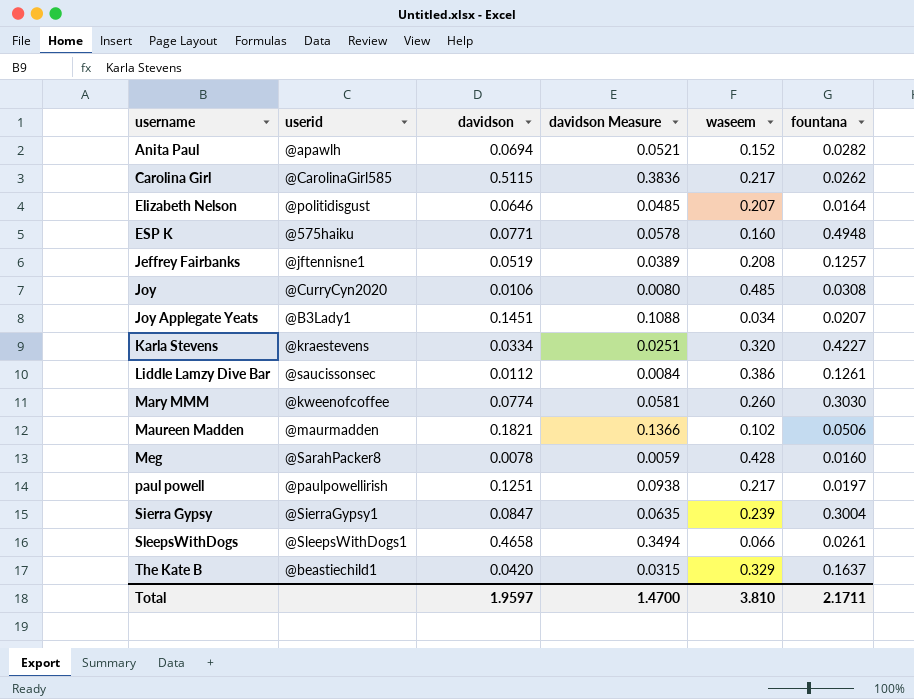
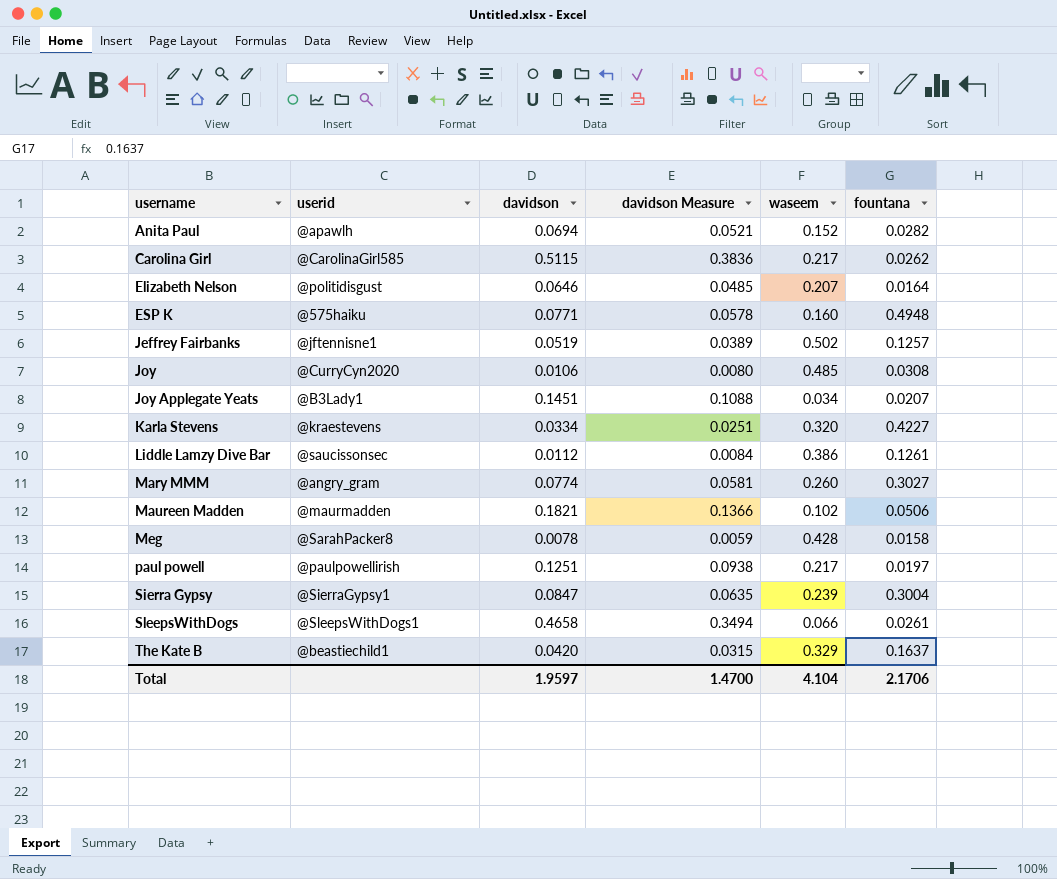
Jeffrey Fairbanks | waseem: 0.208 -> 0.502
Mary MMM | userid: @kweenofcoffee -> @angry_gram
Mary MMM | fountana: 0.3030 -> 0.3027
Meg | fountana: 0.0160 -> 0.0158
Total | waseem: 3.810 -> 4.104
Total | fountana: 2.1711 -> 2.1706

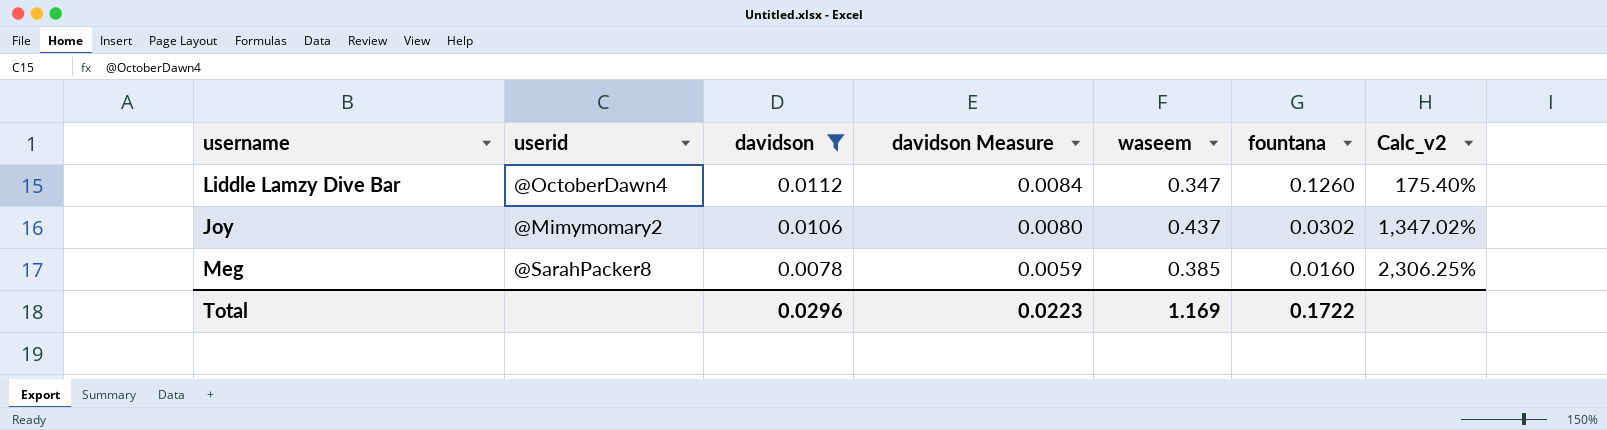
filter: none -> davidson <= 0.0112
row order: username ascending -> davidson descending
column Calc_v2 | formula: none -> ([waseem] - [fountana]) / [fountana]
Liddle Lamzy Dive Bar | userid: @saucissonsec -> @OctoberDawn4
Liddle Lamzy Dive Bar | waseem: 0.386 -> 0.347
Liddle Lamzy Dive Bar | fountana: 0.1261 -> 0.1260
Joy | userid: @CurryCyn2020 -> @Mimymomary2
Joy | waseem: 0.485 -> 0.437
Joy | fountana: 0.0308 -> 0.0302
Meg | waseem: 0.428 -> 0.385
Meg | fountana: 0.0158 -> 0.0160
Total | davidson: 1.9597 -> 0.0296
Total | davidson Measure: 1.4700 -> 0.0223
Total | waseem: 4.104 -> 1.169
Total | fountana: 2.1706 -> 0.1722

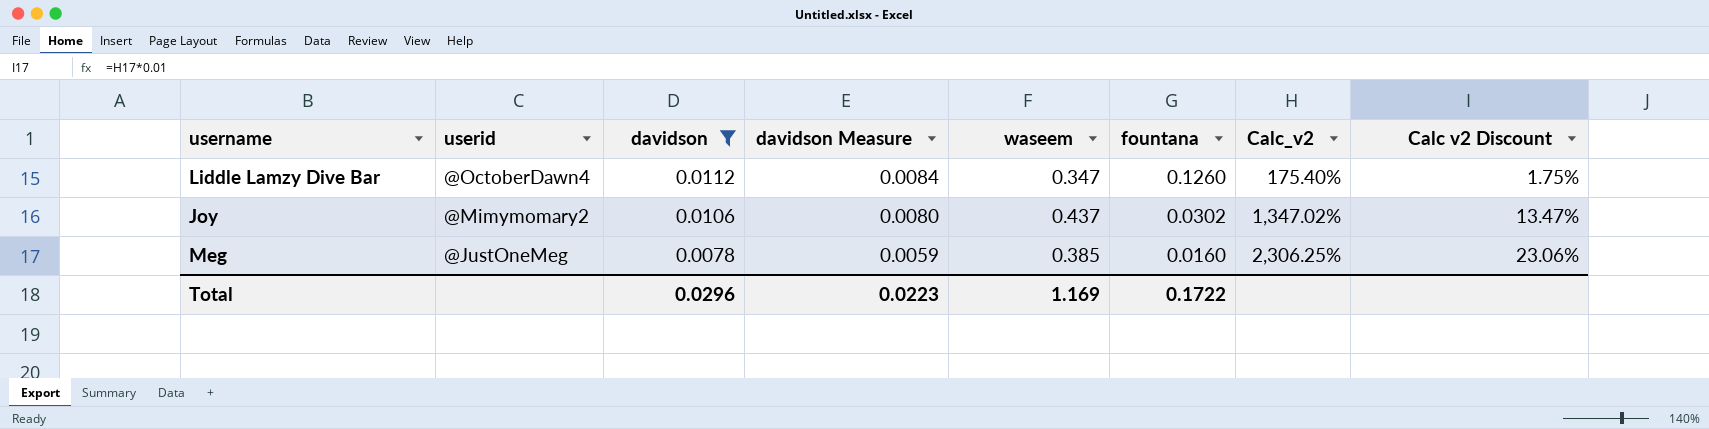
column Calc v2 Discount | formula: none -> [Calc_v2] * 0.01
Meg | userid: @SarahPacker8 -> @JustOneMeg

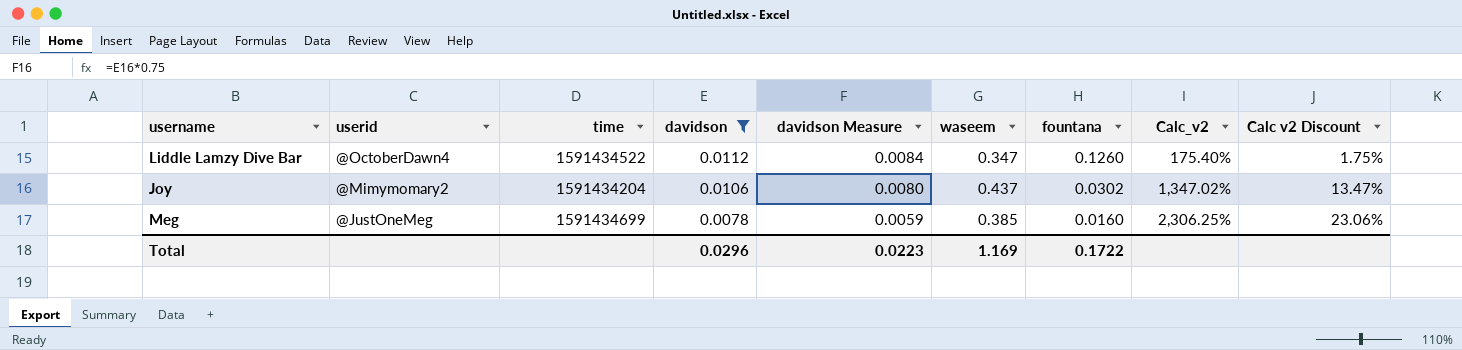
column time | position: none -> 3

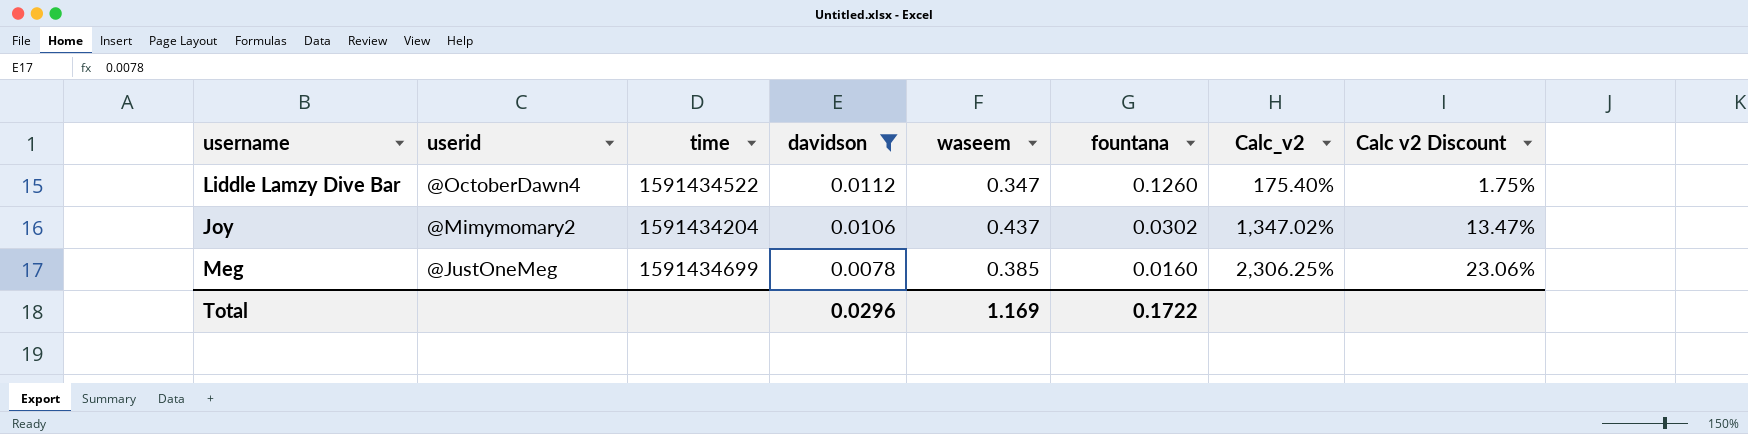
column davidson Measure | formula: [davidson] * 0.75 -> none

